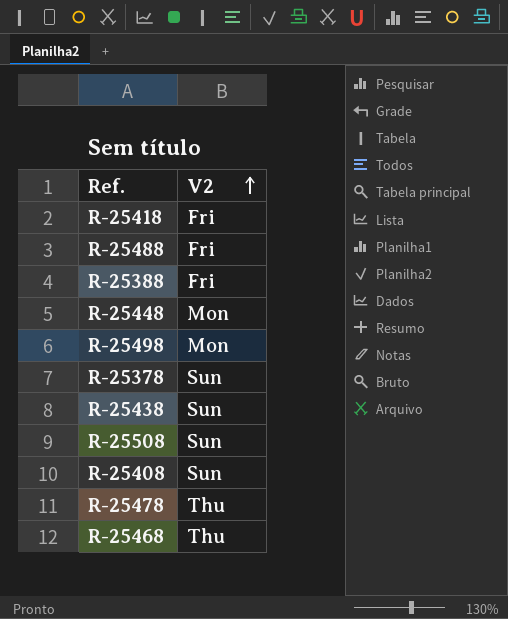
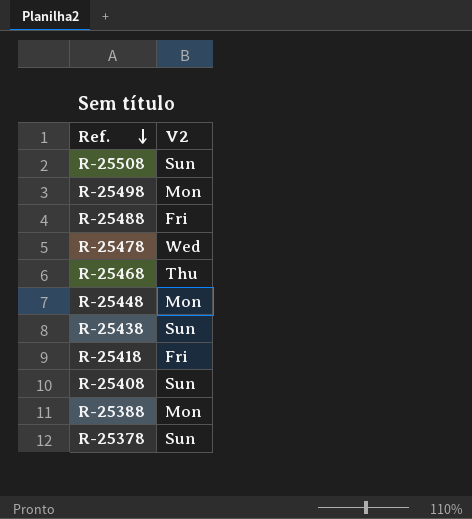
row order: V2 ascending -> Ref. descending
R-25478 | V2: Thu -> Wed
R-25388 | V2: Fri -> Mon

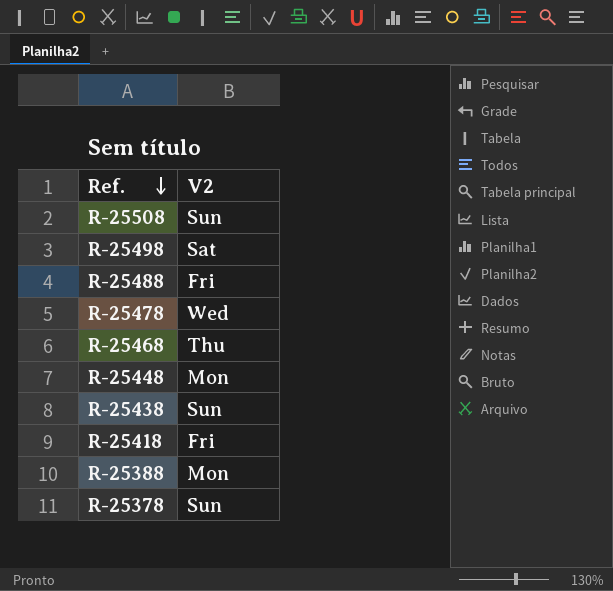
row R-25408: Sun -> none
R-25498 | V2: Mon -> Sat

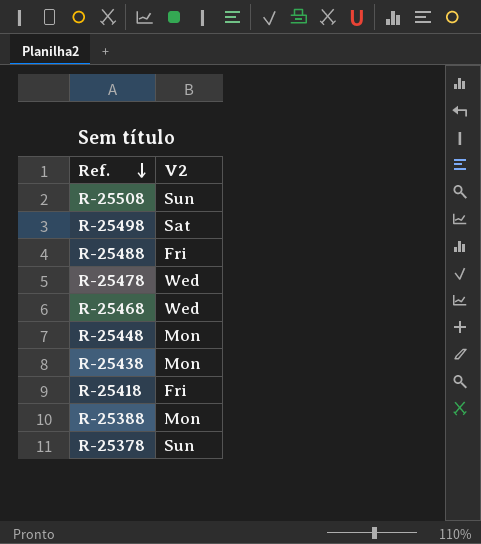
R-25468 | V2: Thu -> Wed
R-25438 | V2: Sun -> Mon

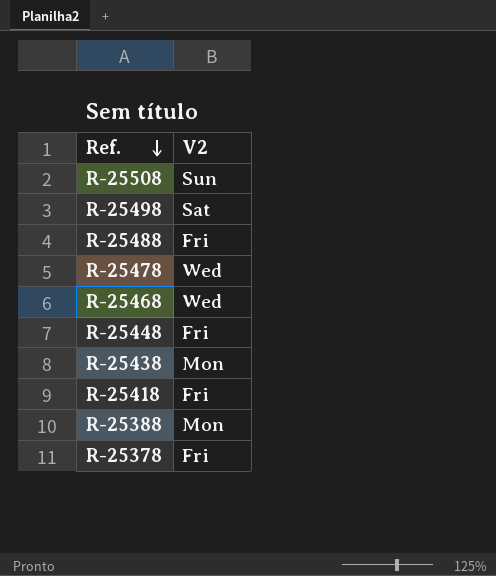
R-25448 | V2: Mon -> Fri
R-25378 | V2: Sun -> Fri

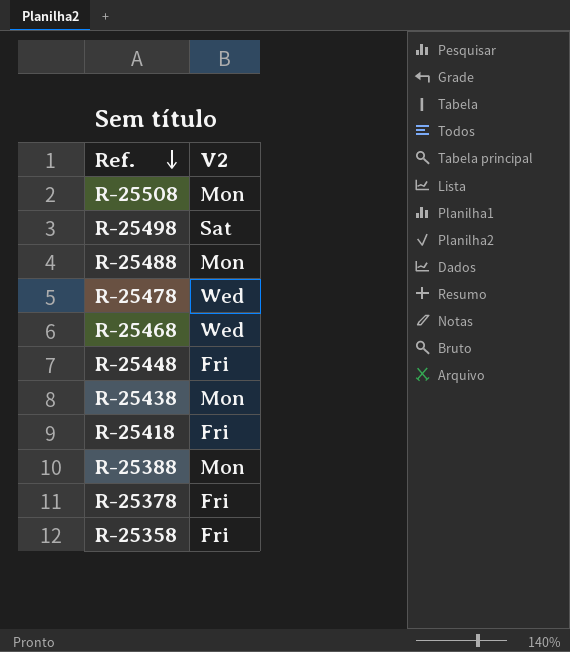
R-25508 | V2: Sun -> Mon
R-25488 | V2: Fri -> Mon
row R-25358: none -> Fri

